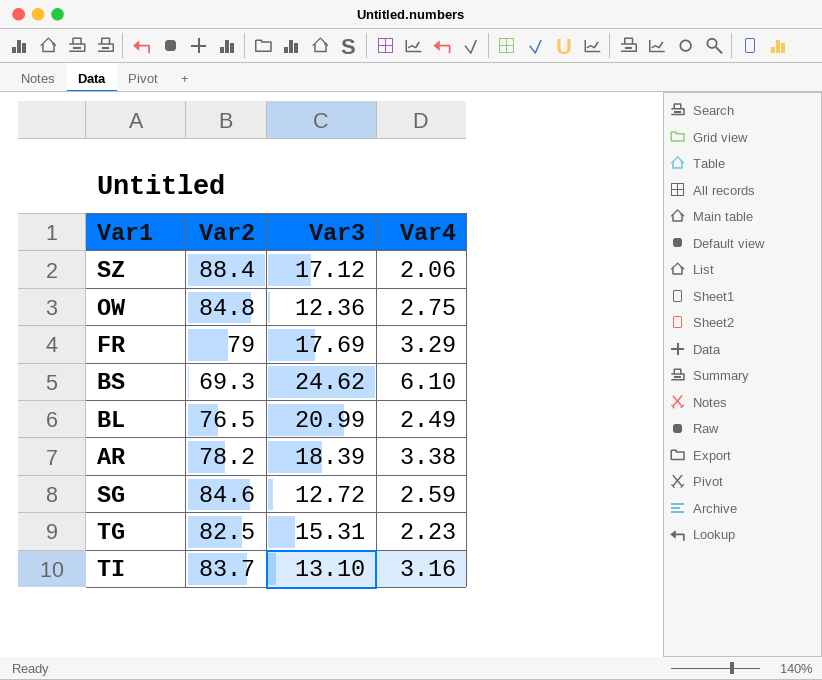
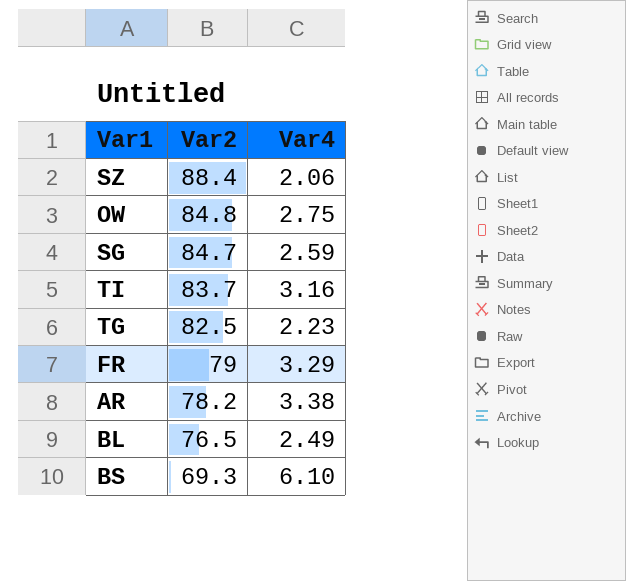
row order: none -> Var2 descending
column Var3 | position: 3 -> none
SG | Var2: 84.6 -> 84.7

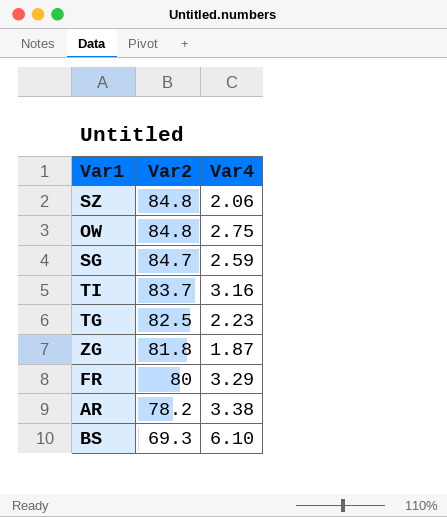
row BL: 76.5 | 2.49 -> none
SZ | Var2: 88.4 -> 84.8
row ZG: none -> 81.8 | 1.87
FR | Var2: 79 -> 80

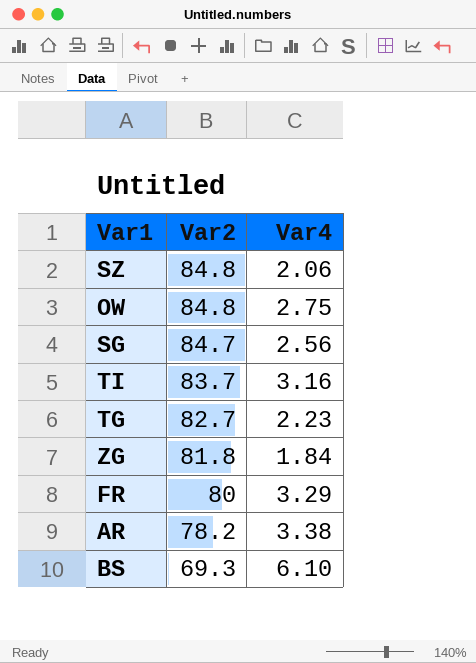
SG | Var4: 2.59 -> 2.56
TG | Var2: 82.5 -> 82.7
ZG | Var4: 1.87 -> 1.84

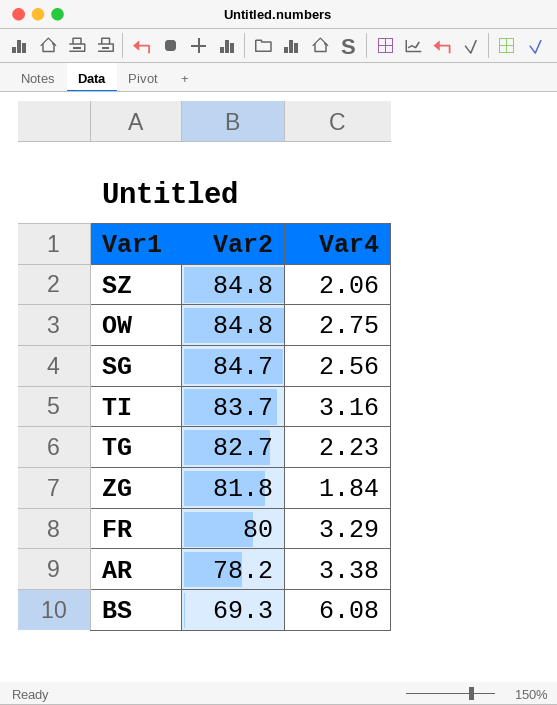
BS | Var4: 6.10 -> 6.08

